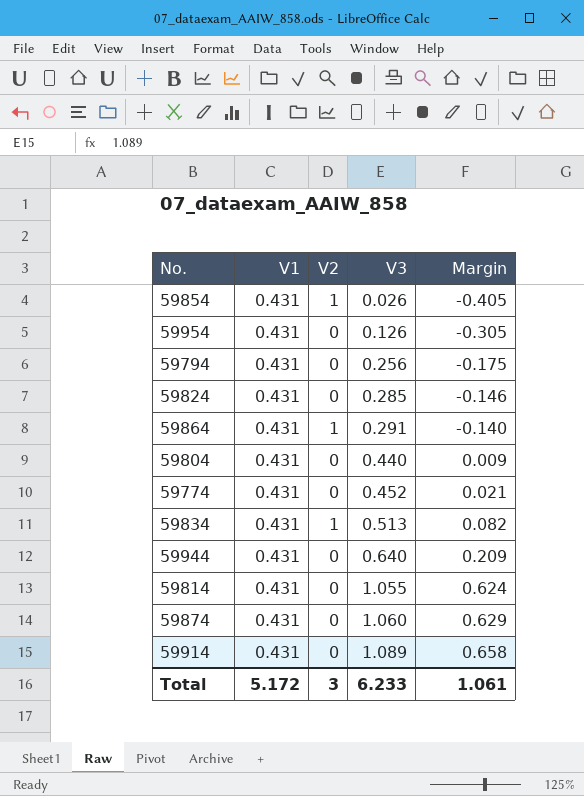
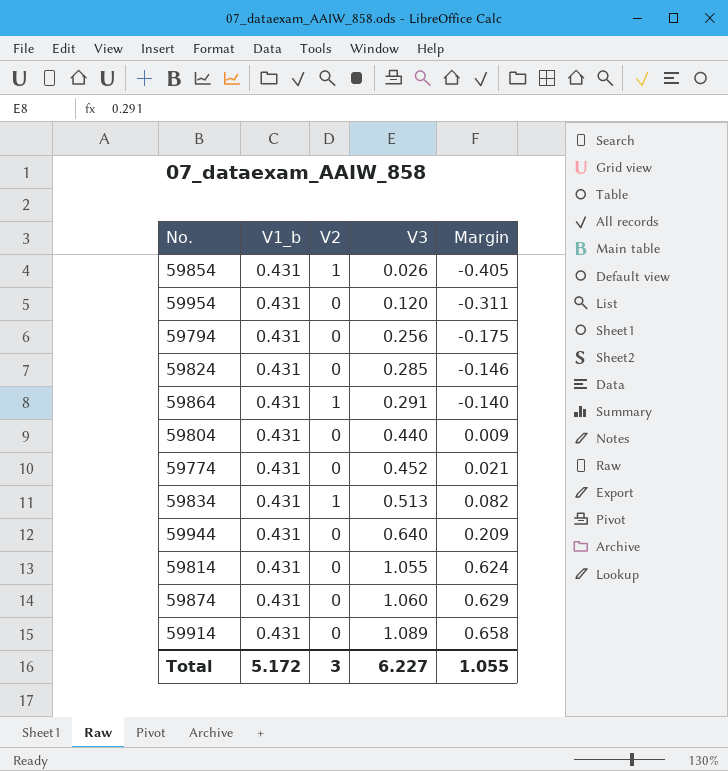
column name: V1 -> V1_b
59954 | V3: 0.126 -> 0.120
59954 | Margin: -0.305 -> -0.311
Total | V3: 6.233 -> 6.227
Total | Margin: 1.061 -> 1.055

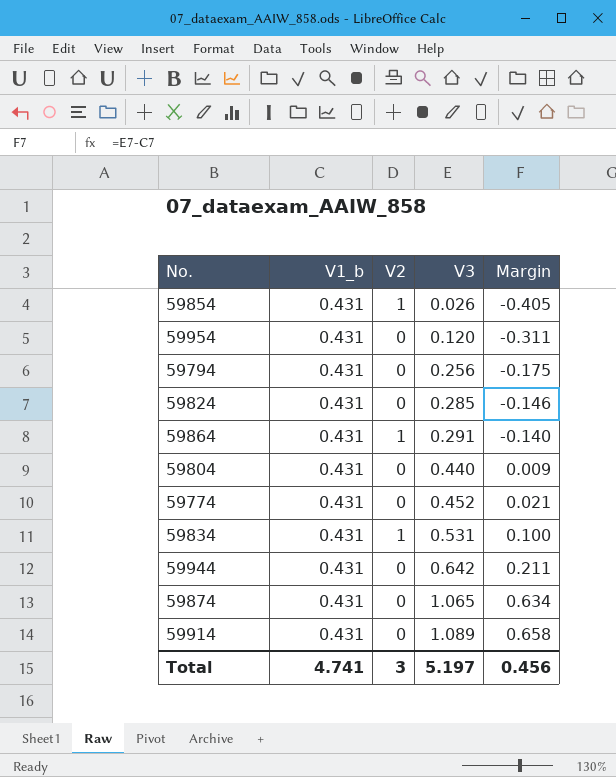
row 59814: 0.431 | 0 | 1.055 | 0.624 -> none
59834 | V3: 0.513 -> 0.531
59834 | Margin: 0.082 -> 0.100
59944 | V3: 0.640 -> 0.642
59944 | Margin: 0.209 -> 0.211
59874 | V3: 1.060 -> 1.065
59874 | Margin: 0.629 -> 0.634
Total | V1_b: 5.172 -> 4.741
Total | V3: 6.227 -> 5.197
Total | Margin: 1.055 -> 0.456

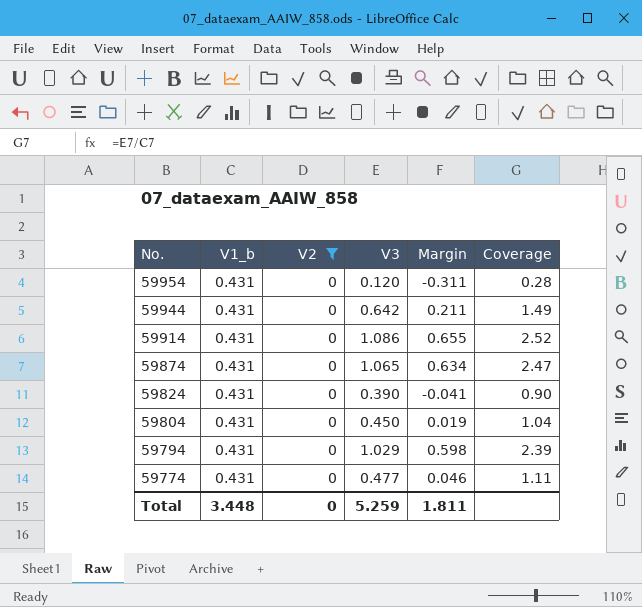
filter: none -> V2 = 0
row order: V3 ascending -> No. descending
column Coverage | formula: none -> [V3] / [V1_b]
59914 | V3: 1.089 -> 1.086
59914 | Margin: 0.658 -> 0.655
59824 | V3: 0.285 -> 0.390
59824 | Margin: -0.146 -> -0.041
59804 | V3: 0.440 -> 0.450
59804 | Margin: 0.009 -> 0.019
59794 | V3: 0.256 -> 1.029
59794 | Margin: -0.175 -> 0.598
59774 | V3: 0.452 -> 0.477
59774 | Margin: 0.021 -> 0.046
Total | V1_b: 4.741 -> 3.448
Total | V2: 3 -> 0
Total | V3: 5.197 -> 5.259
Total | Margin: 0.456 -> 1.811

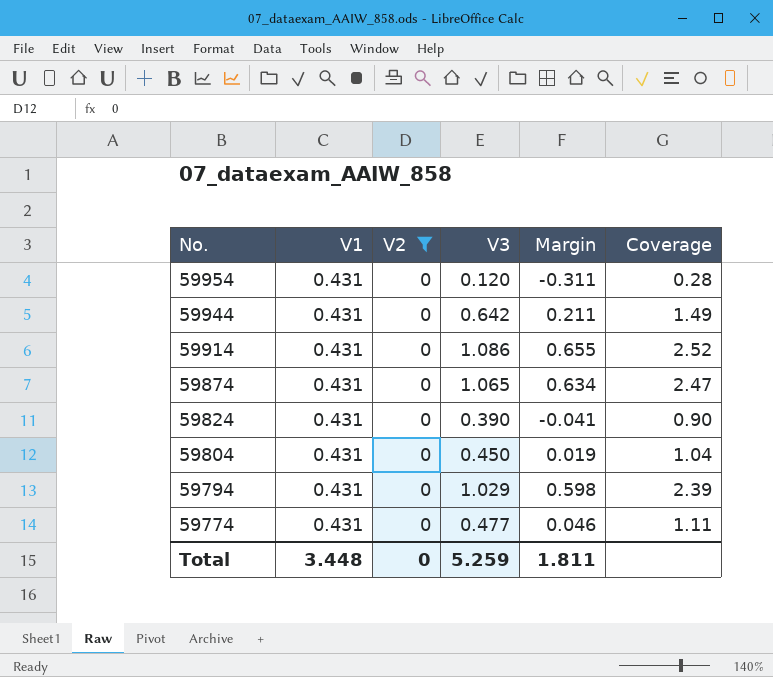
column name: V1_b -> V1

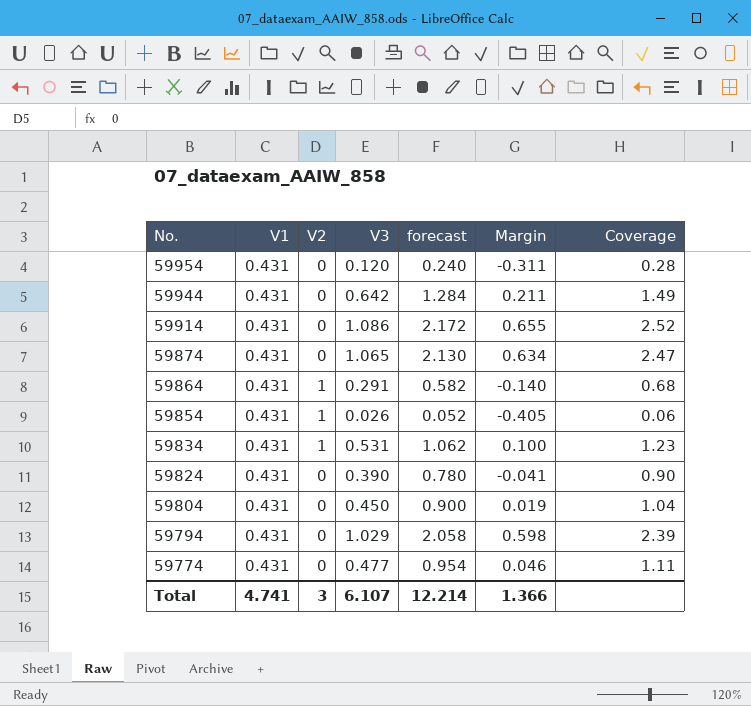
filter: V2 = 0 -> none
column forecast | formula: none -> [V3] * 2
Total | V1: 3.448 -> 4.741
Total | V2: 0 -> 3
Total | V3: 5.259 -> 6.107
Total | Margin: 1.811 -> 1.366

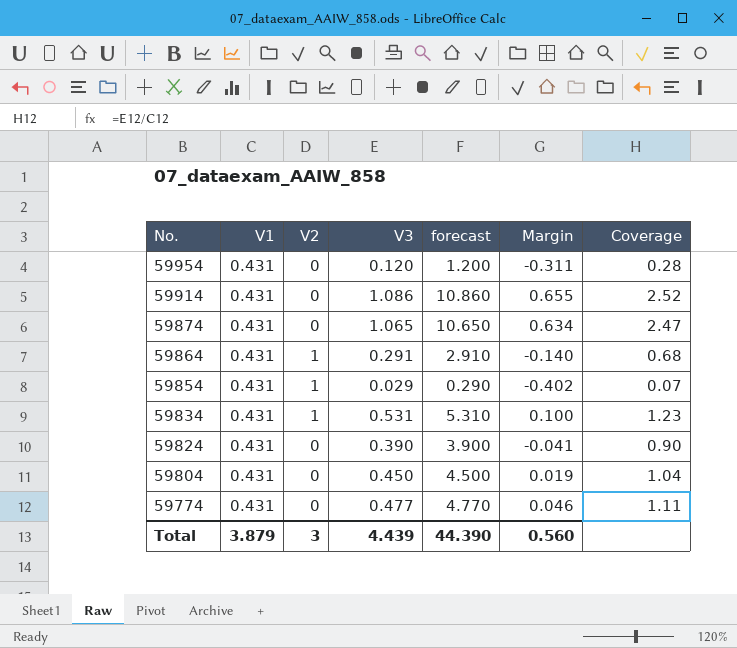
column forecast | formula: [V3] * 2 -> [V3] * 10
row 59944: 0.431 | 0 | 0.642 | 1.284 | 0.211 | 1.49 -> none
row 59794: 0.431 | 0 | 1.029 | 2.058 | 0.598 | 2.39 -> none
59854 | V3: 0.026 -> 0.029
59854 | Margin: -0.405 -> -0.402
59854 | Coverage: 0.06 -> 0.07
Total | V1: 4.741 -> 3.879
Total | V3: 6.107 -> 4.439
Total | forecast: 12.214 -> 44.390
Total | Margin: 1.366 -> 0.560

